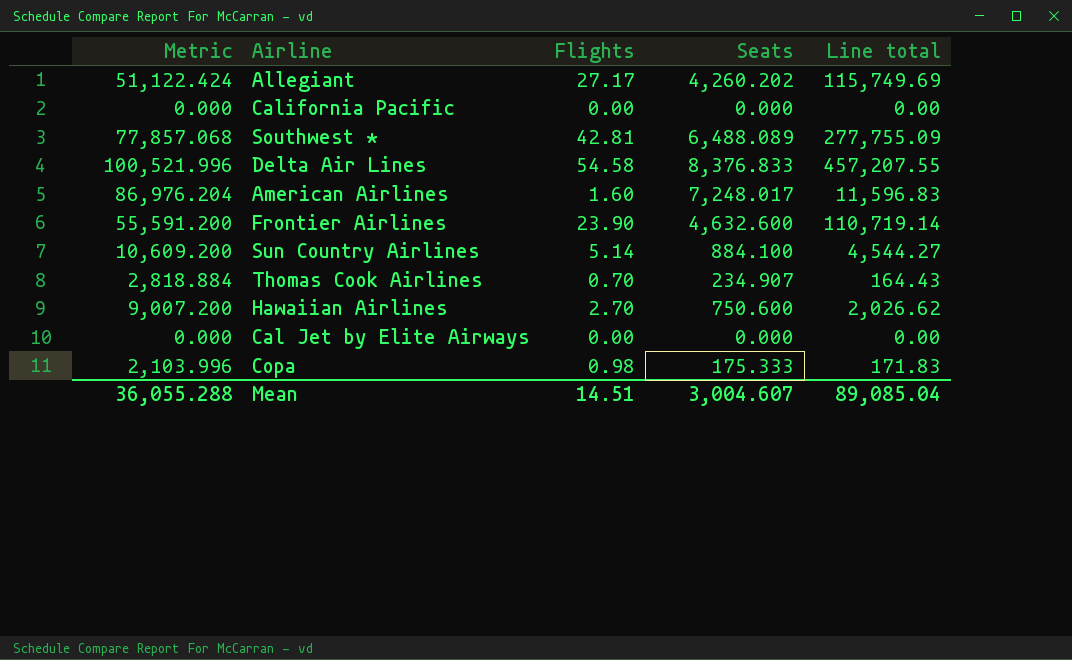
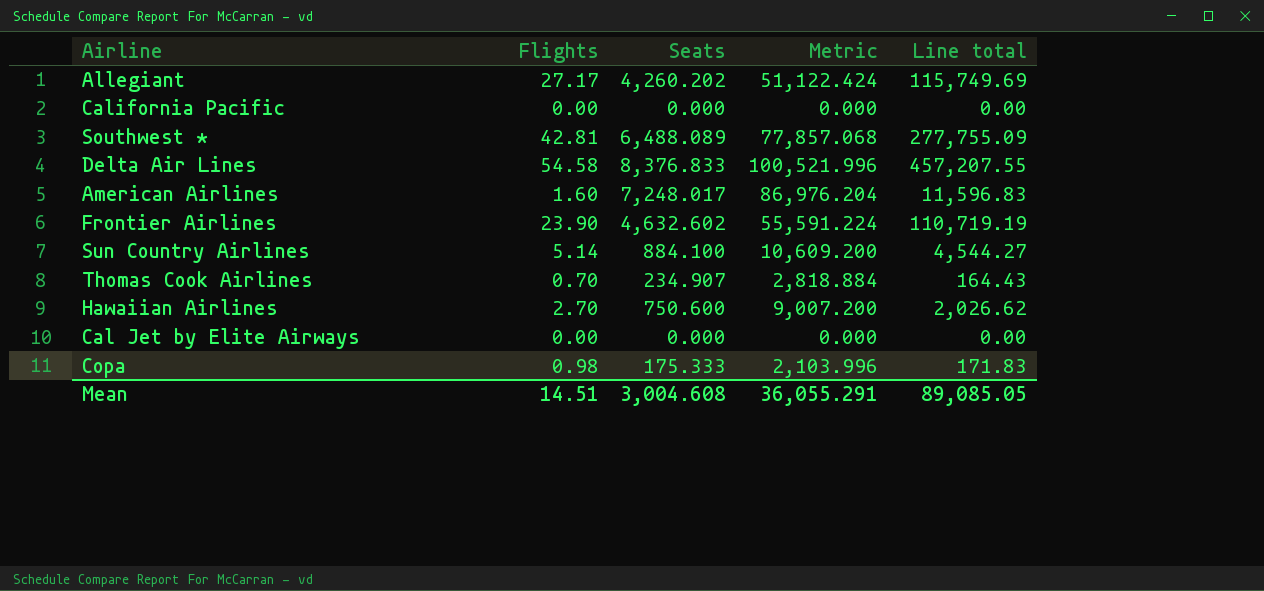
column Metric | position: 1 -> 4
Frontier Airlines | Seats: 4,632.600 -> 4,632.602
Frontier Airlines | Metric: 55,591.200 -> 55,591.224
Frontier Airlines | Line total: 110,719.14 -> 110,719.19
Mean | Seats: 3,004.607 -> 3,004.608
Mean | Metric: 36,055.288 -> 36,055.291
Mean | Line total: 89,085.04 -> 89,085.05

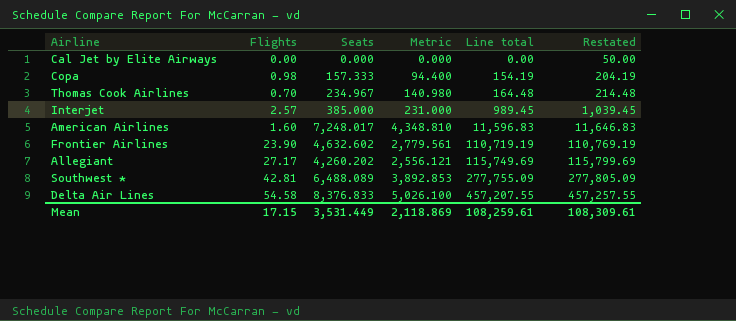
row order: none -> Line total ascending
column Metric | formula: [Seats] * 12 -> [Seats] * 0.6
column Restated | formula: none -> [Line total] + 50
row California Pacific: 0.00 | 0.000 | 0.000 | 0.00 -> none
row Sun Country Airlines: 5.14 | 884.100 | 10,609.200 | 4,544.27 -> none
row Hawaiian Airlines: 2.70 | 750.600 | 9,007.200 | 2,026.62 -> none
Copa | Seats: 175.333 -> 157.333
Copa | Line total: 171.83 -> 154.19
Thomas Cook Airlines | Seats: 234.907 -> 234.967
Thomas Cook Airlines | Line total: 164.43 -> 164.48
row Interjet: none -> 2.57 | 385.000 | 231.000 | 989.45 | 1,039.45
Mean | Flights: 14.51 -> 17.15
Mean | Seats: 3,004.608 -> 3,531.449
Mean | Metric: 36,055.291 -> 2,118.869
Mean | Line total: 89,085.05 -> 108,259.61

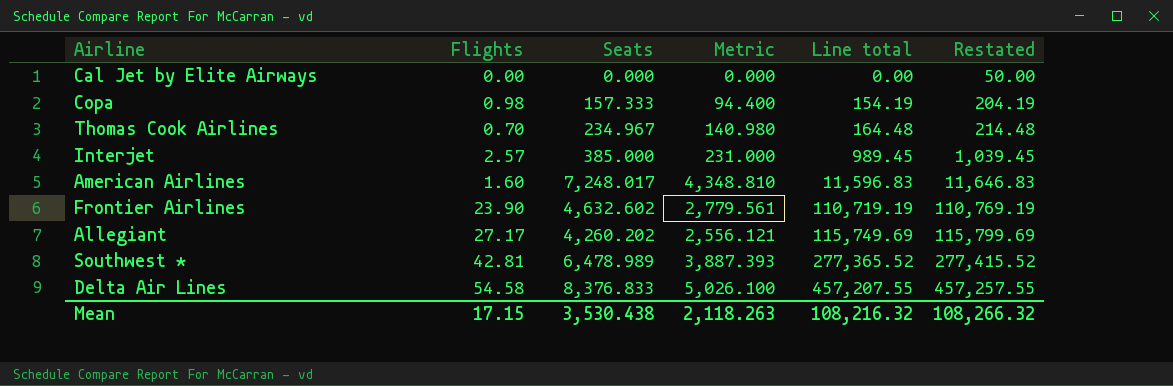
Southwest * | Seats: 6,488.089 -> 6,478.989
Southwest * | Metric: 3,892.853 -> 3,887.393
Southwest * | Line total: 277,755.09 -> 277,365.52
Southwest * | Restated: 277,805.09 -> 277,415.52
Mean | Seats: 3,531.449 -> 3,530.438
Mean | Metric: 2,118.869 -> 2,118.263
Mean | Line total: 108,259.61 -> 108,216.32
Mean | Restated: 108,309.61 -> 108,266.32

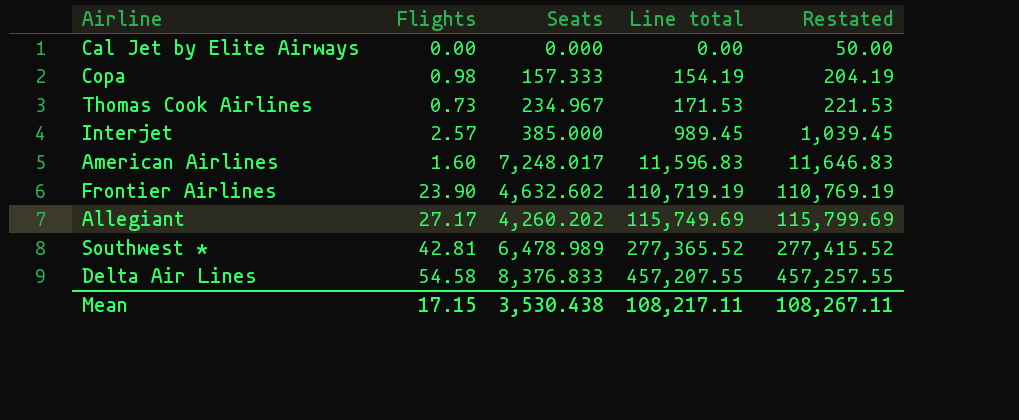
column Metric | formula: [Seats] * 0.6 -> none
Thomas Cook Airlines | Flights: 0.70 -> 0.73
Thomas Cook Airlines | Line total: 164.48 -> 171.53
Thomas Cook Airlines | Restated: 214.48 -> 221.53
Mean | Line total: 108,216.32 -> 108,217.11
Mean | Restated: 108,266.32 -> 108,267.11

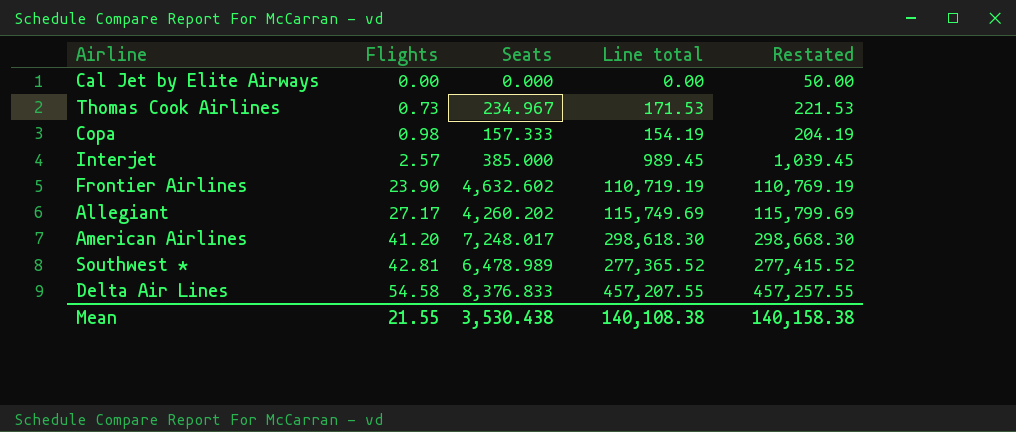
row order: Line total ascending -> Flights ascending
American Airlines | Flights: 1.60 -> 41.20
American Airlines | Line total: 11,596.83 -> 298,618.30
American Airlines | Restated: 11,646.83 -> 298,668.30
Mean | Flights: 17.15 -> 21.55
Mean | Line total: 108,217.11 -> 140,108.38
Mean | Restated: 108,267.11 -> 140,158.38

